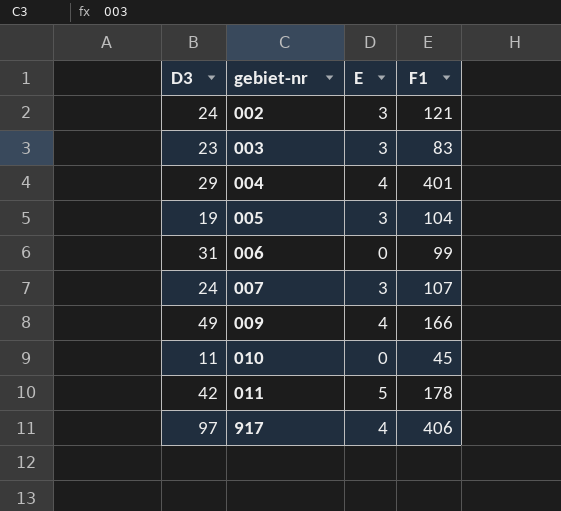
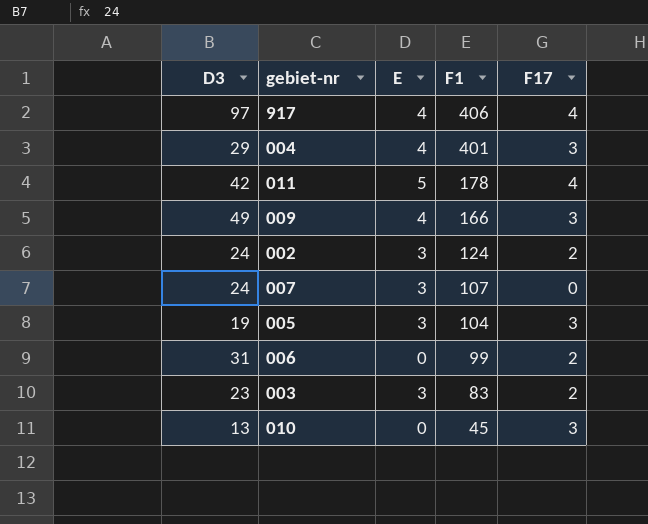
row order: gebiet-nr ascending -> F1 descending
column F17 | position: none -> 5
002 | F1: 121 -> 124
010 | D3: 11 -> 13

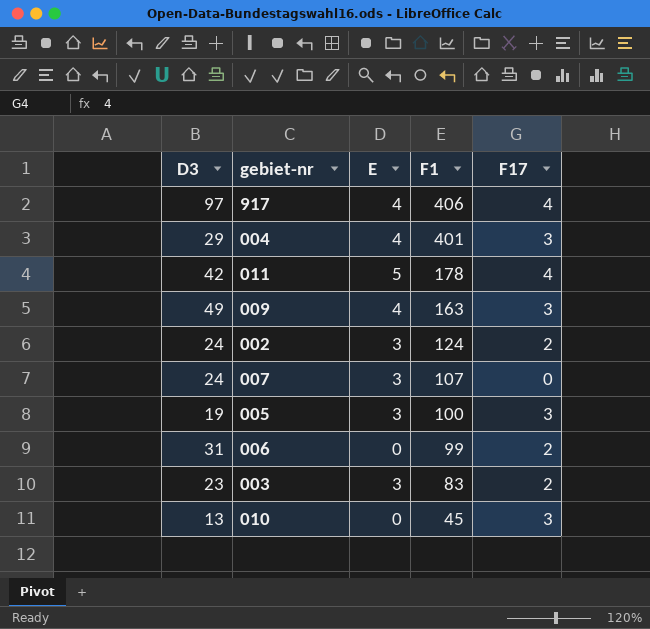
009 | F1: 166 -> 163
005 | F1: 104 -> 100

